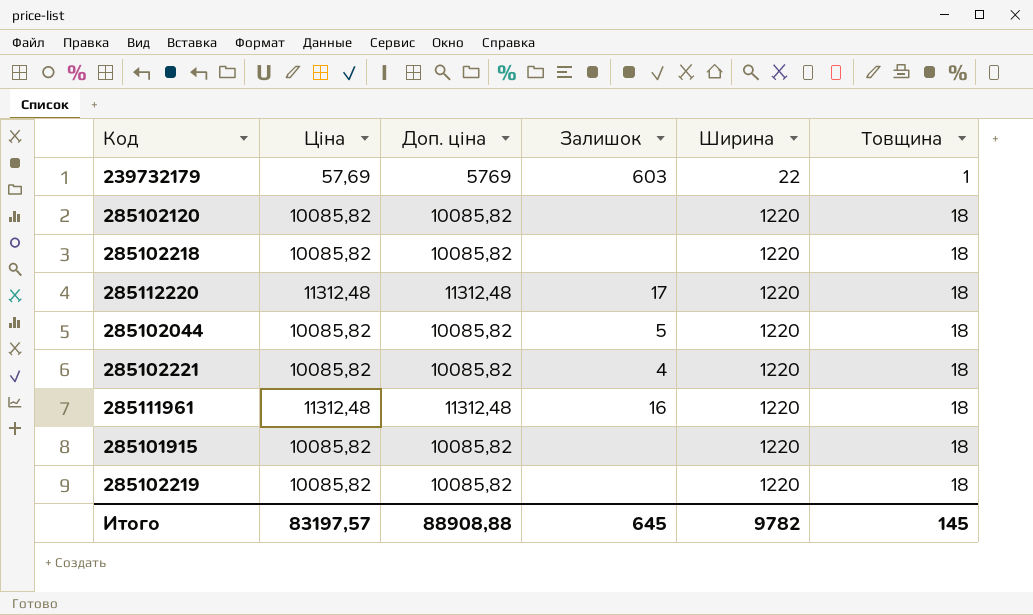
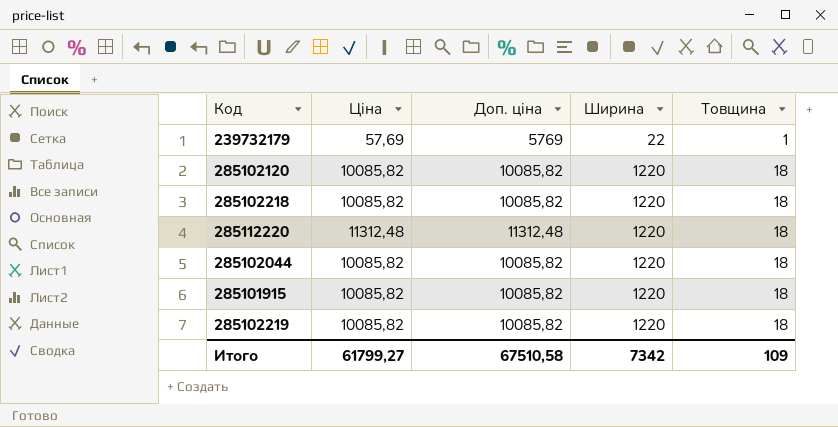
column Залишок | position: 4 -> none
row 285102221: 10085,82 | 10085,82 | 4 | 1220 | 18 -> none
row 285111961: 11312,48 | 11312,48 | 16 | 1220 | 18 -> none
Итого | Ціна: 83197,57 -> 61799,27
Итого | Доп. ціна: 88908,88 -> 67510,58
Итого | Ширина: 9782 -> 7342
Итого | Товщина: 145 -> 109

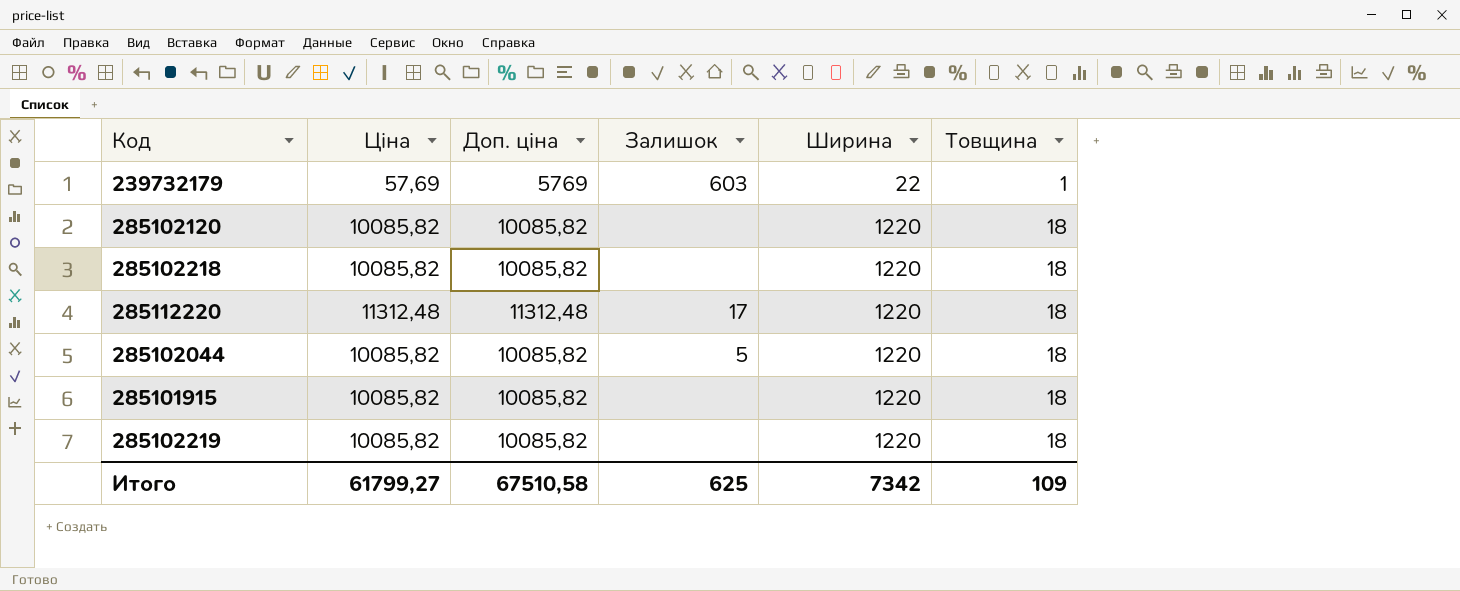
column Залишок | position: none -> 4

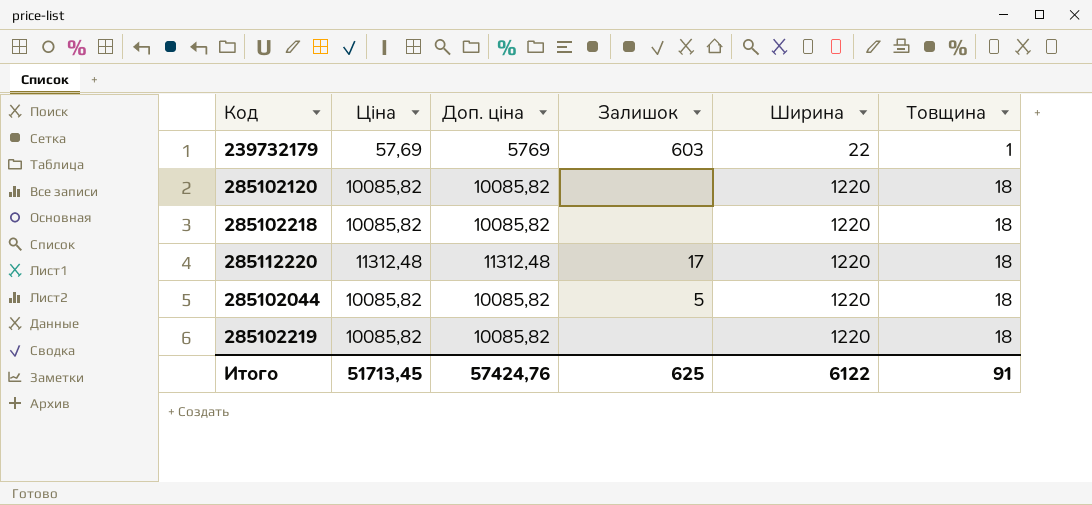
row 285101915: 10085,82 | 10085,82 | none | 1220 | 18 -> none
Итого | Ціна: 61799,27 -> 51713,45
Итого | Доп. ціна: 67510,58 -> 57424,76
Итого | Ширина: 7342 -> 6122
Итого | Товщина: 109 -> 91

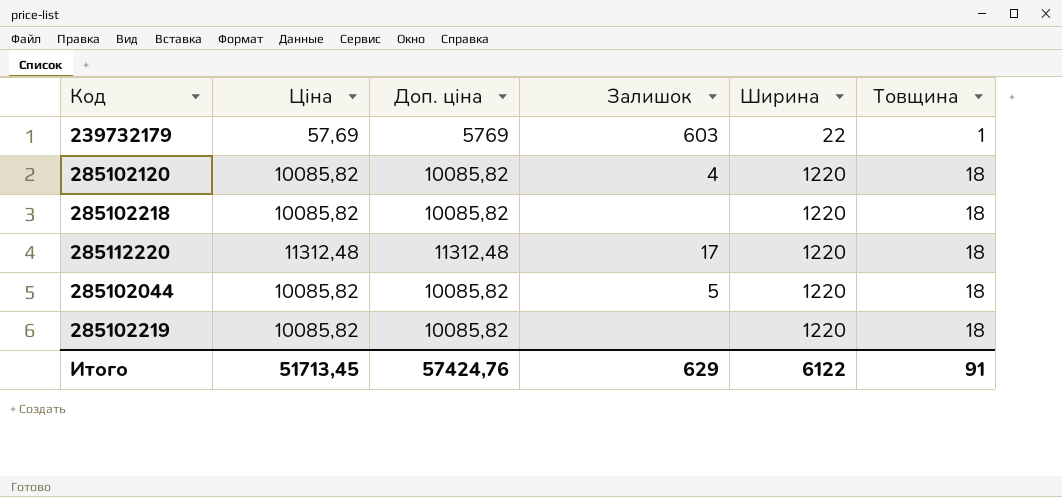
285102120 | Залишок: none -> 4
Итого | Залишок: 625 -> 629

